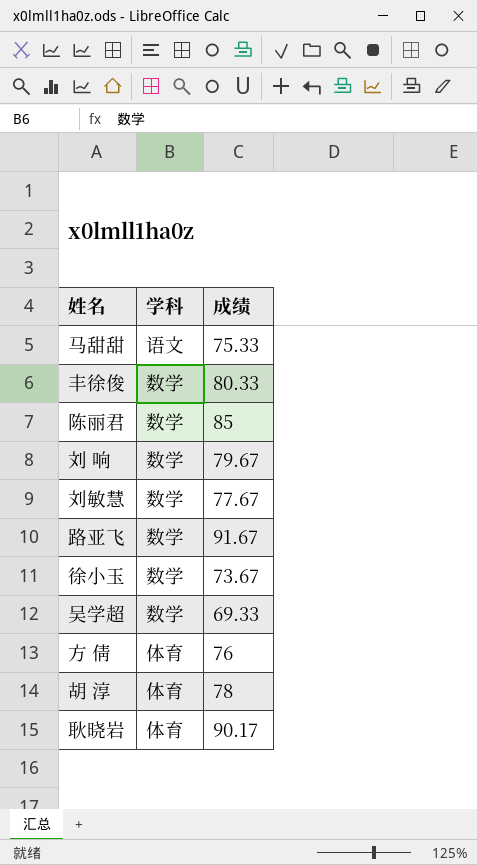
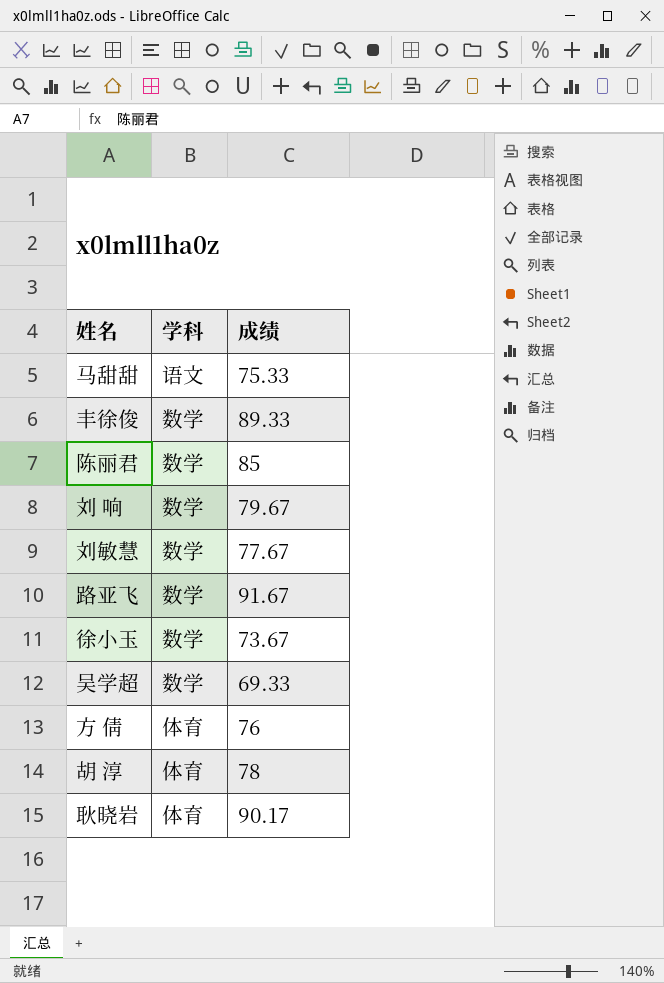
丰徐俊 | 成绩: 80.33 -> 89.33

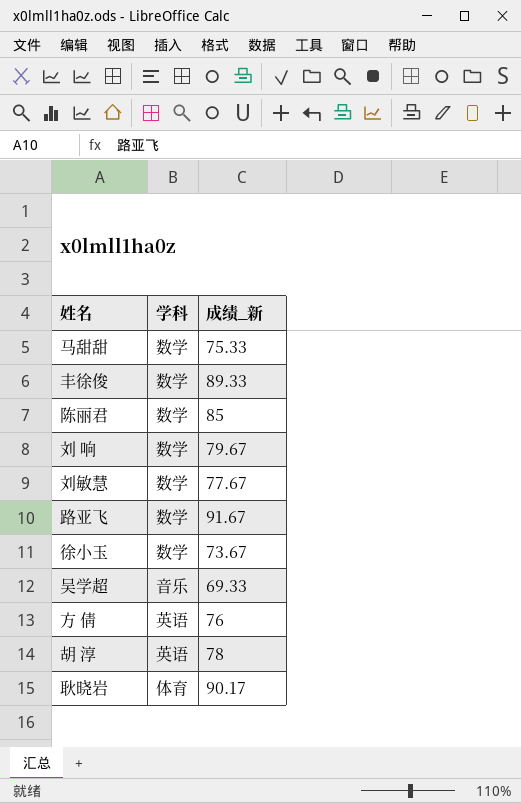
column name: 成绩 -> 成绩_新
马甜甜 | 学科: 语文 -> 数学
吴学超 | 学科: 数学 -> 音乐
方 倩 | 学科: 体育 -> 英语
胡 淳 | 学科: 体育 -> 英语

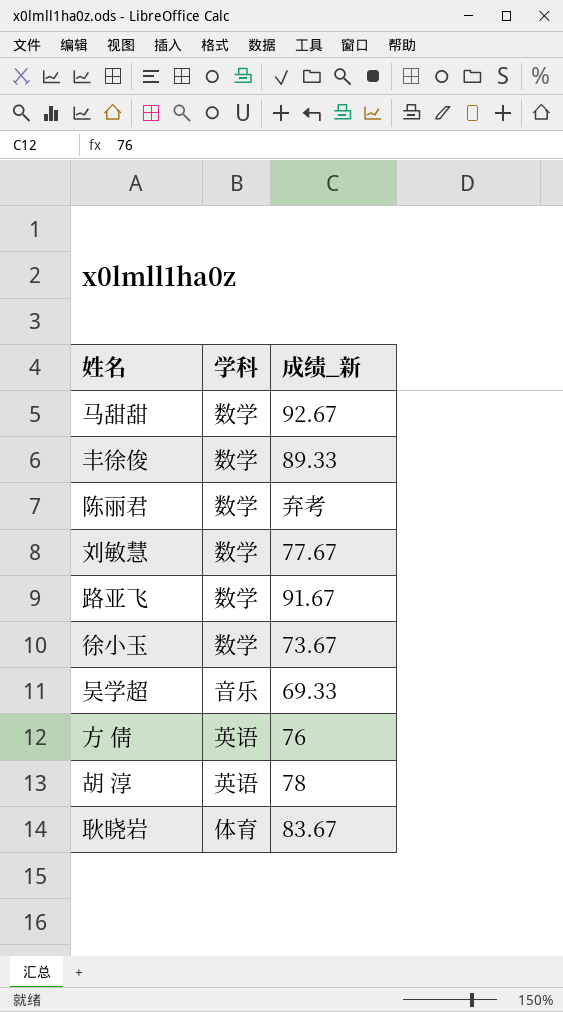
row 刘 响: 数学 | 79.67 -> none
马甜甜 | 成绩_新: 75.33 -> 92.67
陈丽君 | 成绩_新: 85 -> 弃考
耿晓岩 | 成绩_新: 90.17 -> 83.67

